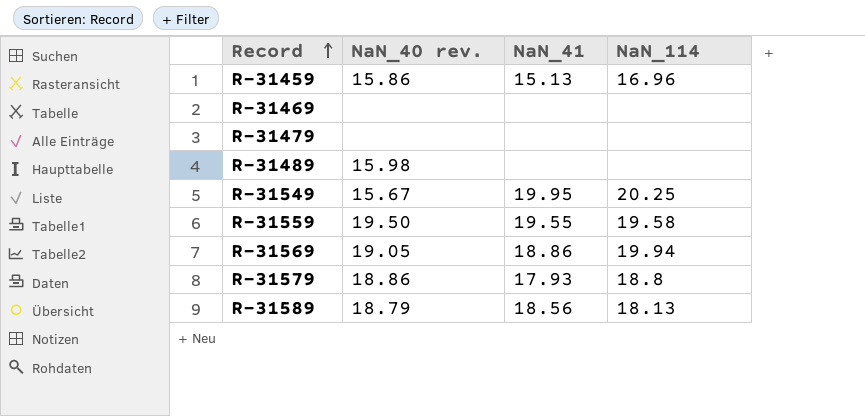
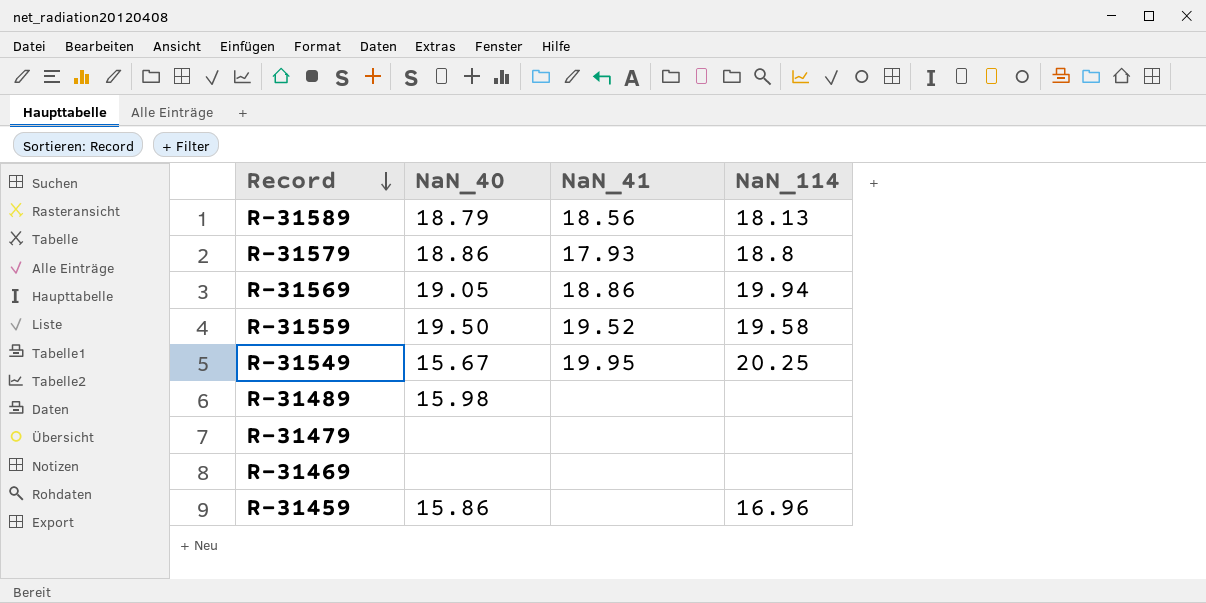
row order: Record ascending -> Record descending
column name: NaN_40 rev. -> NaN_40
R-31559 | NaN_41: 19.55 -> 19.52
R-31459 | NaN_41: 15.13 -> none

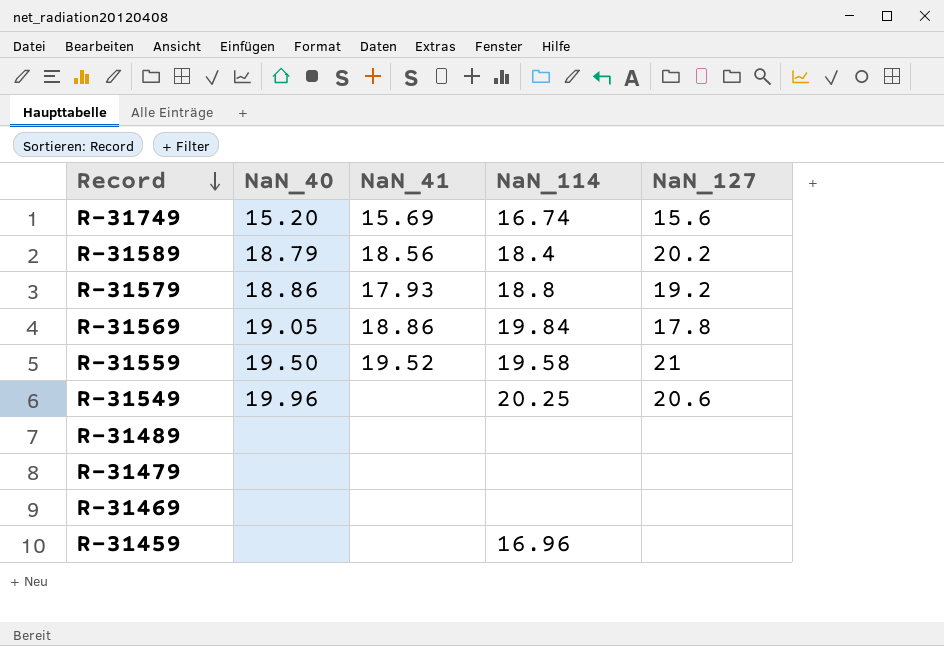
column NaN_127 | position: none -> 5
row R-31749: none -> 15.20 | 15.69 | 16.74 | 15.6
R-31589 | NaN_114: 18.13 -> 18.4
R-31569 | NaN_114: 19.94 -> 19.84
R-31549 | NaN_40: 15.67 -> 19.96
R-31549 | NaN_41: 19.95 -> none
R-31489 | NaN_40: 15.98 -> none
R-31459 | NaN_40: 15.86 -> none

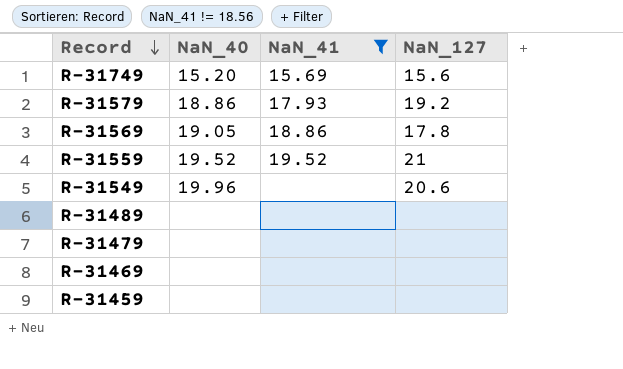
filter: none -> NaN_41 != 18.56
column NaN_114 | position: 4 -> none
R-31559 | NaN_40: 19.50 -> 19.52

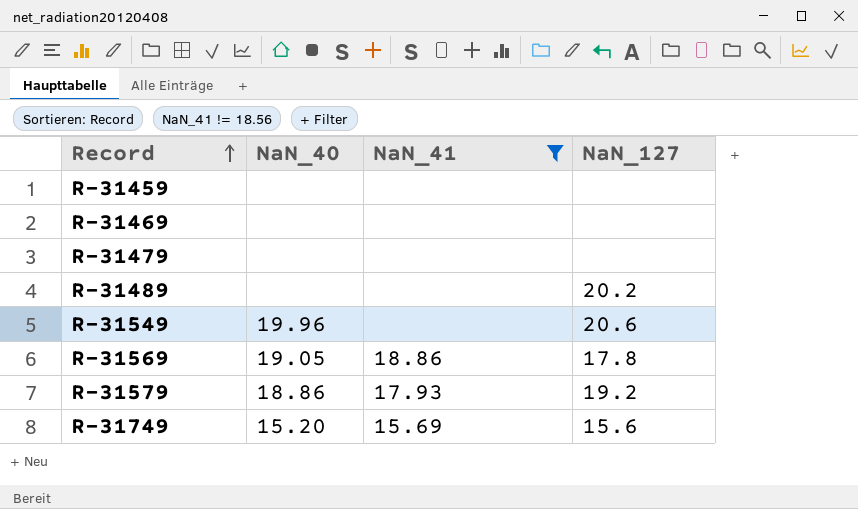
row order: Record descending -> Record ascending
row R-31559: 19.52 | 19.52 | 21 -> none
R-31489 | NaN_127: none -> 20.2

